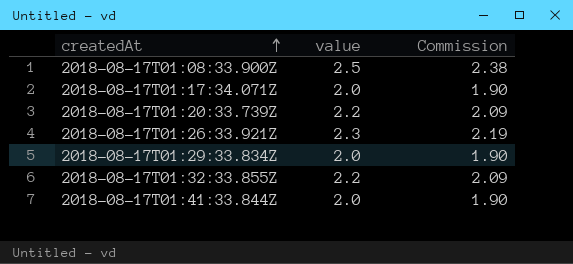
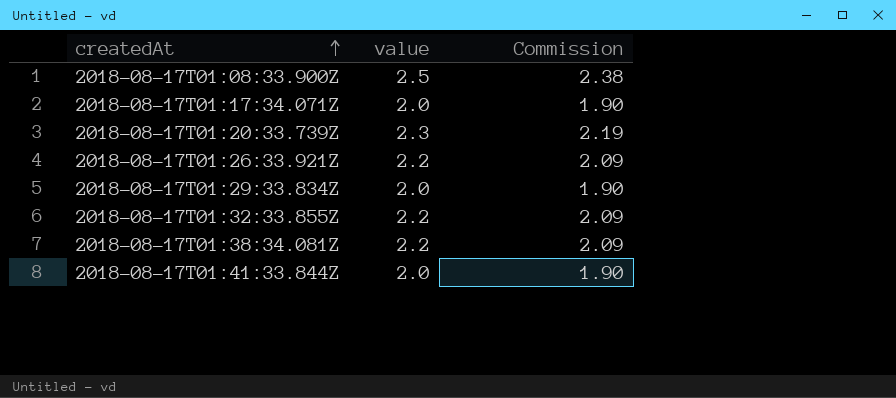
2018-08-17T01:20:33.739Z | value: 2.2 -> 2.3
2018-08-17T01:20:33.739Z | Commission: 2.09 -> 2.19
2018-08-17T01:26:33.921Z | value: 2.3 -> 2.2
2018-08-17T01:26:33.921Z | Commission: 2.19 -> 2.09
row 2018-08-17T01:38:34.081Z: none -> 2.2 | 2.09

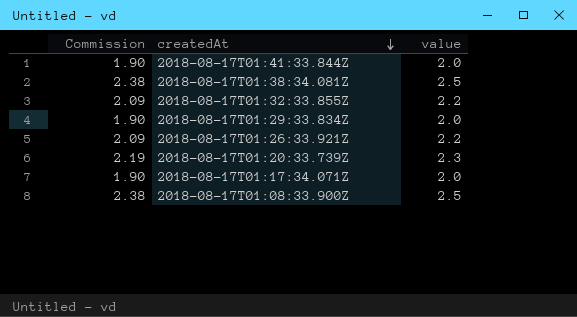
row order: createdAt ascending -> createdAt descending
column Commission | position: 3 -> 1
2018-08-17T01:38:34.081Z | Commission: 2.09 -> 2.38
2018-08-17T01:38:34.081Z | value: 2.2 -> 2.5

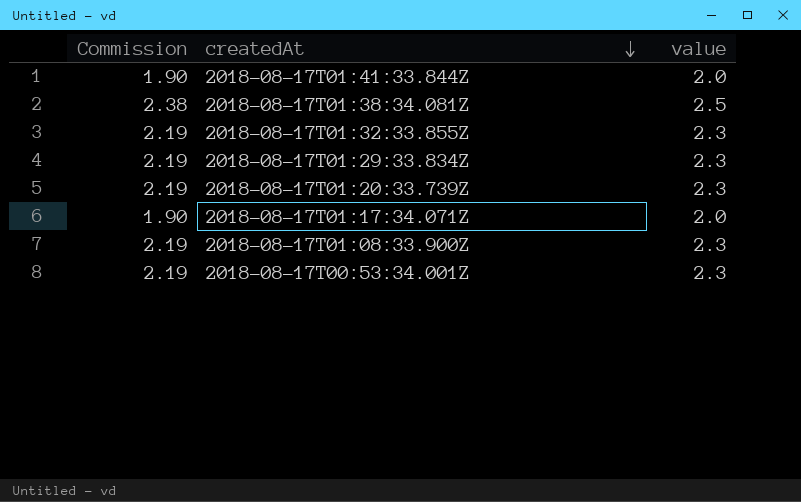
row 2018-08-17T01:26:33.921Z: 2.09 | 2.2 -> none
2018-08-17T01:32:33.855Z | Commission: 2.09 -> 2.19
2018-08-17T01:32:33.855Z | value: 2.2 -> 2.3
2018-08-17T01:29:33.834Z | Commission: 1.90 -> 2.19
2018-08-17T01:29:33.834Z | value: 2.0 -> 2.3
2018-08-17T01:08:33.900Z | Commission: 2.38 -> 2.19
2018-08-17T01:08:33.900Z | value: 2.5 -> 2.3
row 2018-08-17T00:53:34.001Z: none -> 2.19 | 2.3

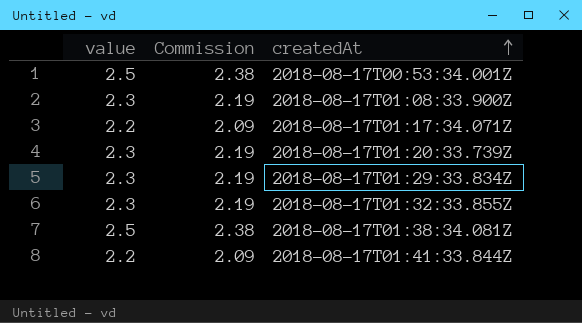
row order: createdAt descending -> createdAt ascending
column value | position: 3 -> 1
2018-08-17T00:53:34.001Z | value: 2.3 -> 2.5
2018-08-17T00:53:34.001Z | Commission: 2.19 -> 2.38
2018-08-17T01:17:34.071Z | value: 2.0 -> 2.2
2018-08-17T01:17:34.071Z | Commission: 1.90 -> 2.09
2018-08-17T01:41:33.844Z | value: 2.0 -> 2.2
2018-08-17T01:41:33.844Z | Commission: 1.90 -> 2.09

